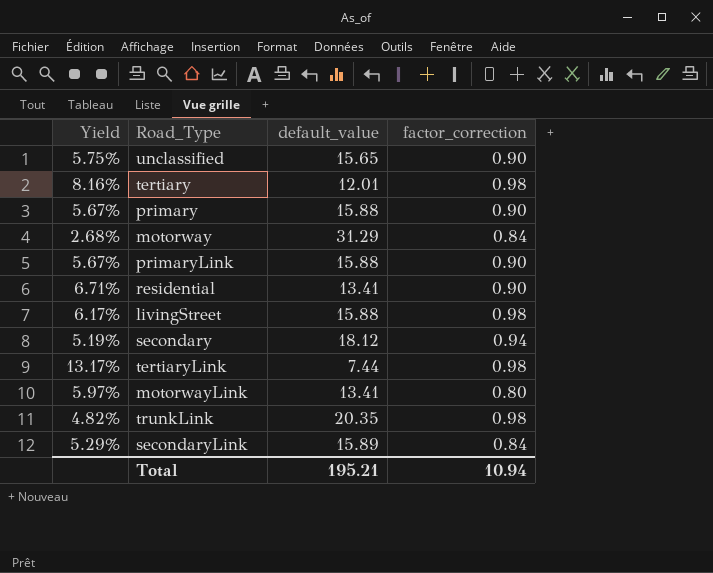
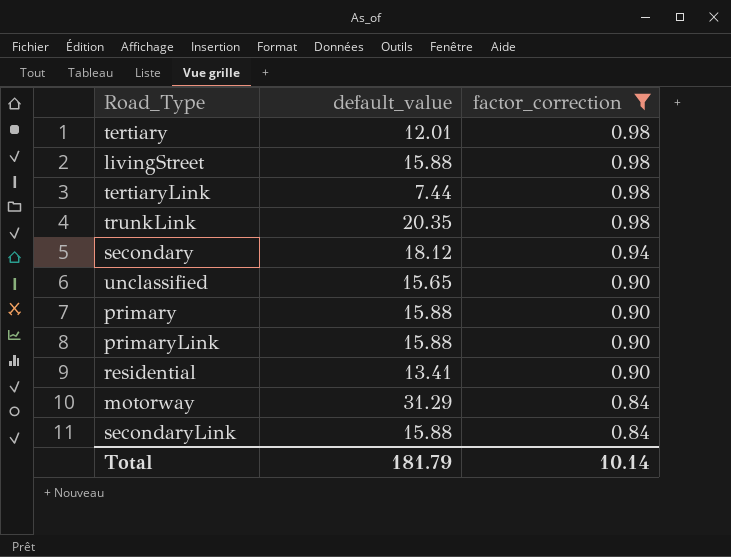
filter: none -> factor_correction != 0.80
row order: none -> factor_correction descending
column Yield | formula: [factor_correction] / [default_value] -> none
secondaryLink | default_value: 15.89 -> 15.88
Total | default_value: 195.21 -> 181.79
Total | factor_correction: 10.94 -> 10.14

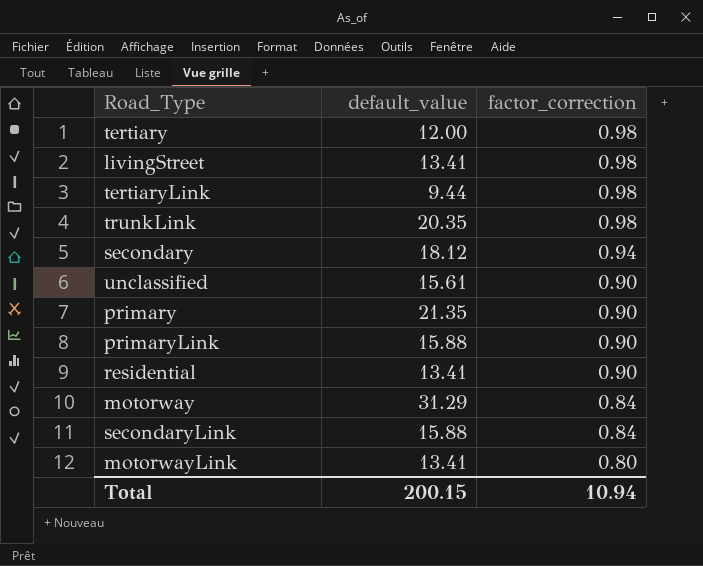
filter: factor_correction != 0.80 -> none
tertiary | default_value: 12.01 -> 12.00
livingStreet | default_value: 15.88 -> 13.41
tertiaryLink | default_value: 7.44 -> 9.44
unclassified | default_value: 15.65 -> 15.61
primary | default_value: 15.88 -> 21.35
Total | default_value: 181.79 -> 200.15
Total | factor_correction: 10.14 -> 10.94

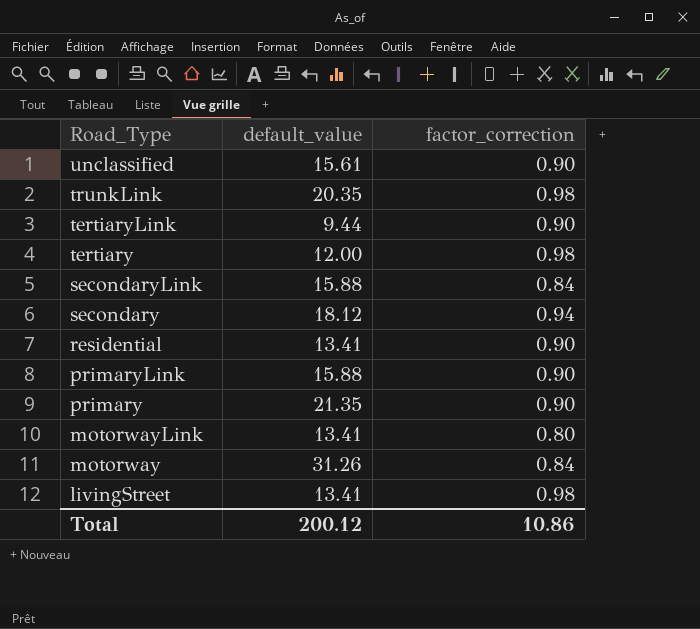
row order: factor_correction descending -> Road_Type descending
tertiaryLink | factor_correction: 0.98 -> 0.90
motorway | default_value: 31.29 -> 31.26
Total | default_value: 200.15 -> 200.12
Total | factor_correction: 10.94 -> 10.86

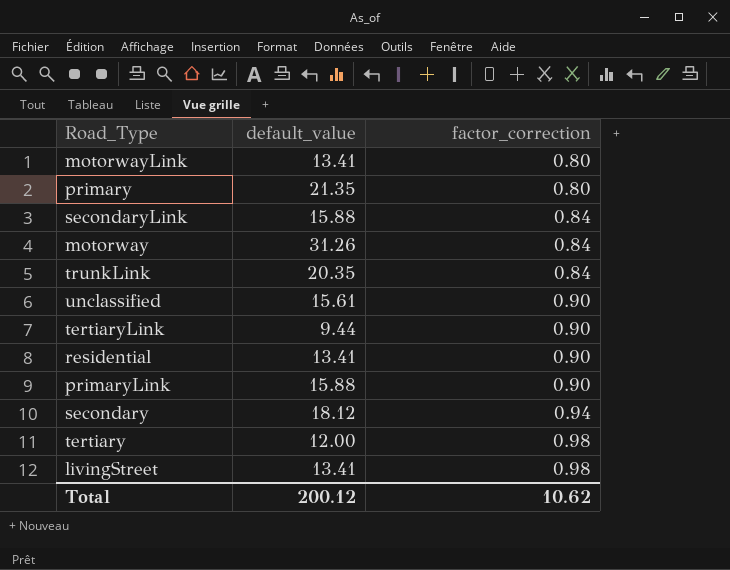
row order: Road_Type descending -> factor_correction ascending
primary | factor_correction: 0.90 -> 0.80
trunkLink | factor_correction: 0.98 -> 0.84
Total | factor_correction: 10.86 -> 10.62

